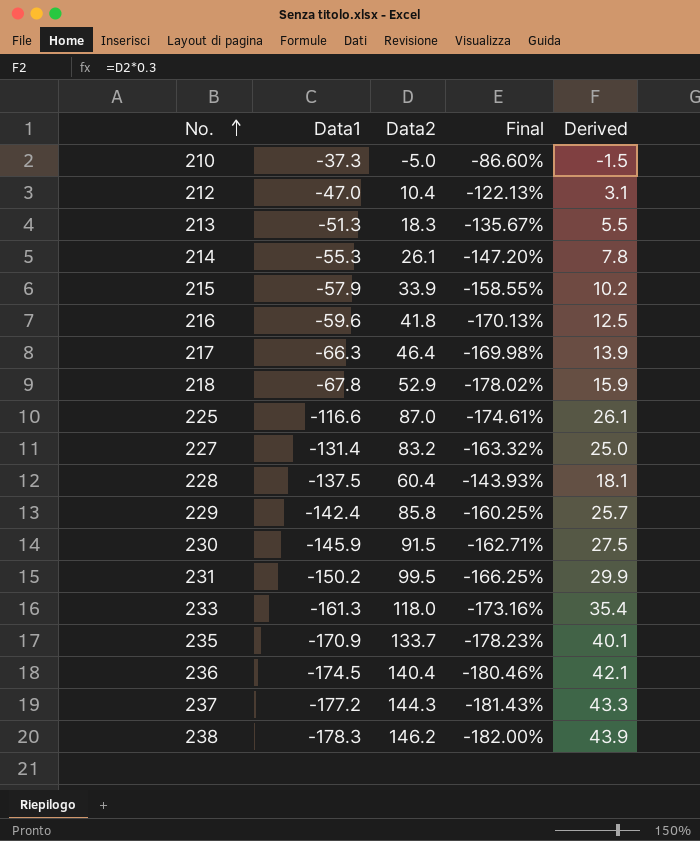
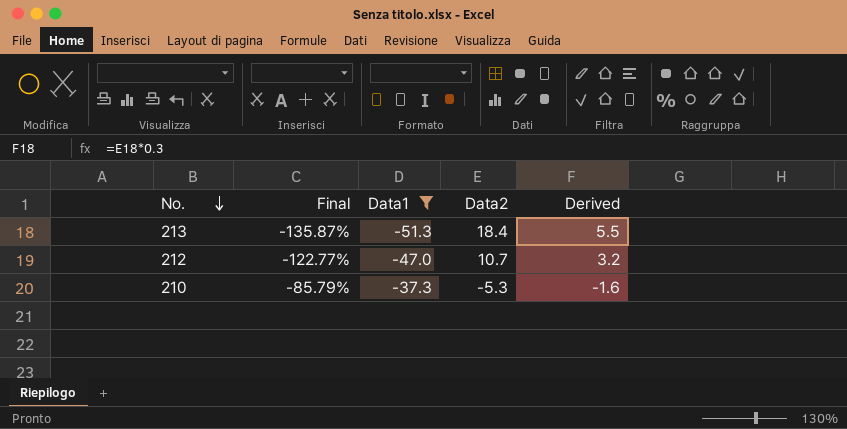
filter: none -> Data1 >= -51.3
row order: No. ascending -> No. descending
column Final | position: 4 -> 2
213 | Final: -135.67% -> -135.87%
213 | Data2: 18.3 -> 18.4
212 | Final: -122.13% -> -122.77%
212 | Data2: 10.4 -> 10.7
212 | Derived: 3.1 -> 3.2
210 | Final: -86.60% -> -85.79%
210 | Data2: -5.0 -> -5.3
210 | Derived: -1.5 -> -1.6

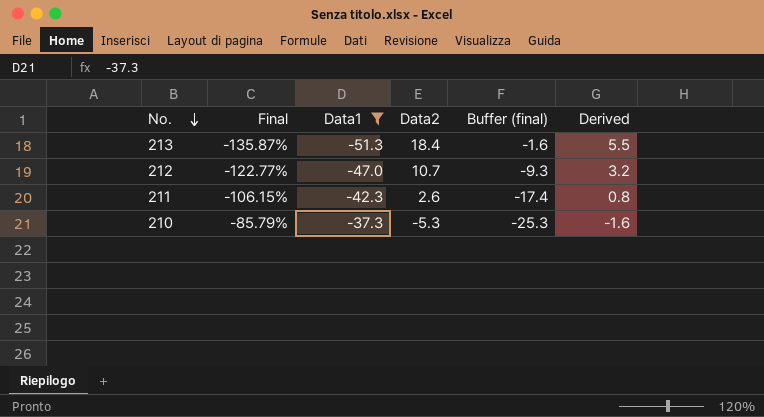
column Buffer (final) | formula: none -> [Data2] - 20
row 211: none -> -106.15% | -42.3 | 2.6 | -17.4 | 0.8

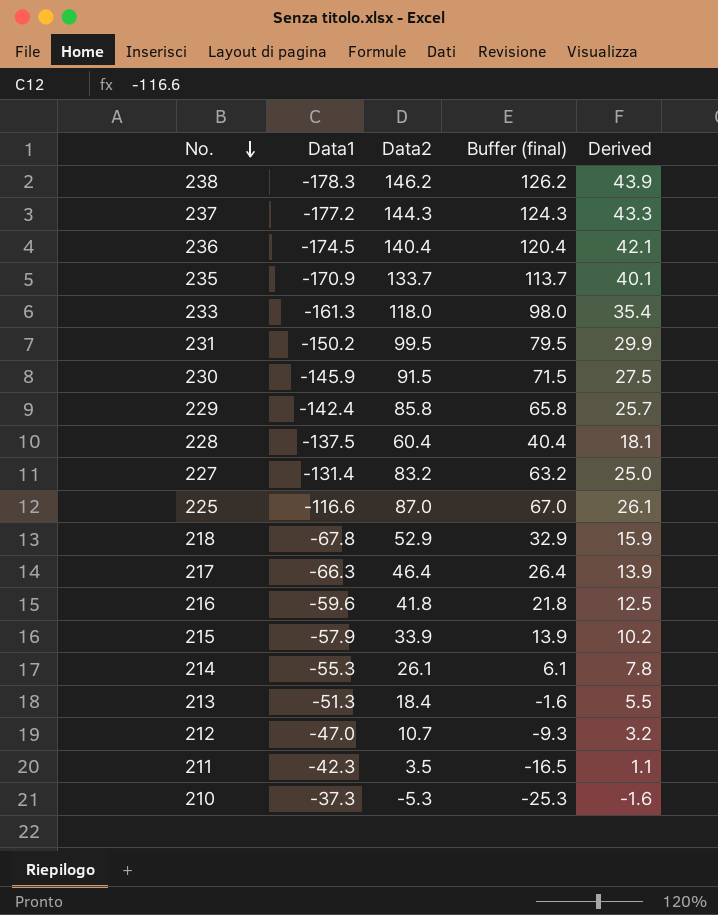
filter: Data1 >= -51.3 -> none
column Final | formula: ([Data2] - [Data1]) / [Data1] -> none
211 | Data2: 2.6 -> 3.5
211 | Buffer (final): -17.4 -> -16.5
211 | Derived: 0.8 -> 1.1

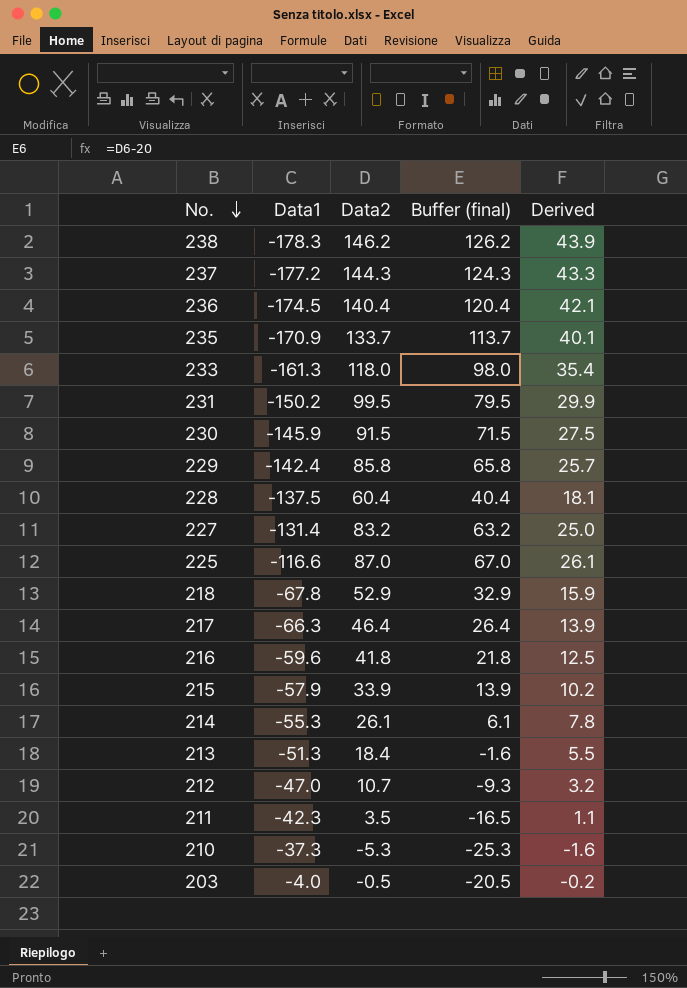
row 203: none -> -4.0 | -0.5 | -20.5 | -0.2

